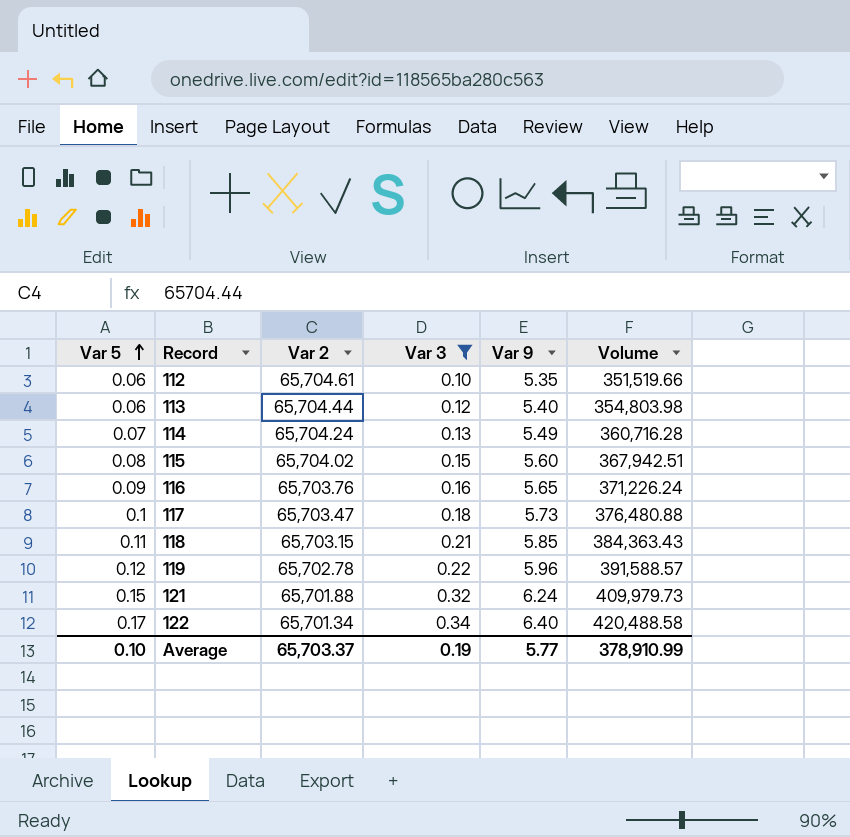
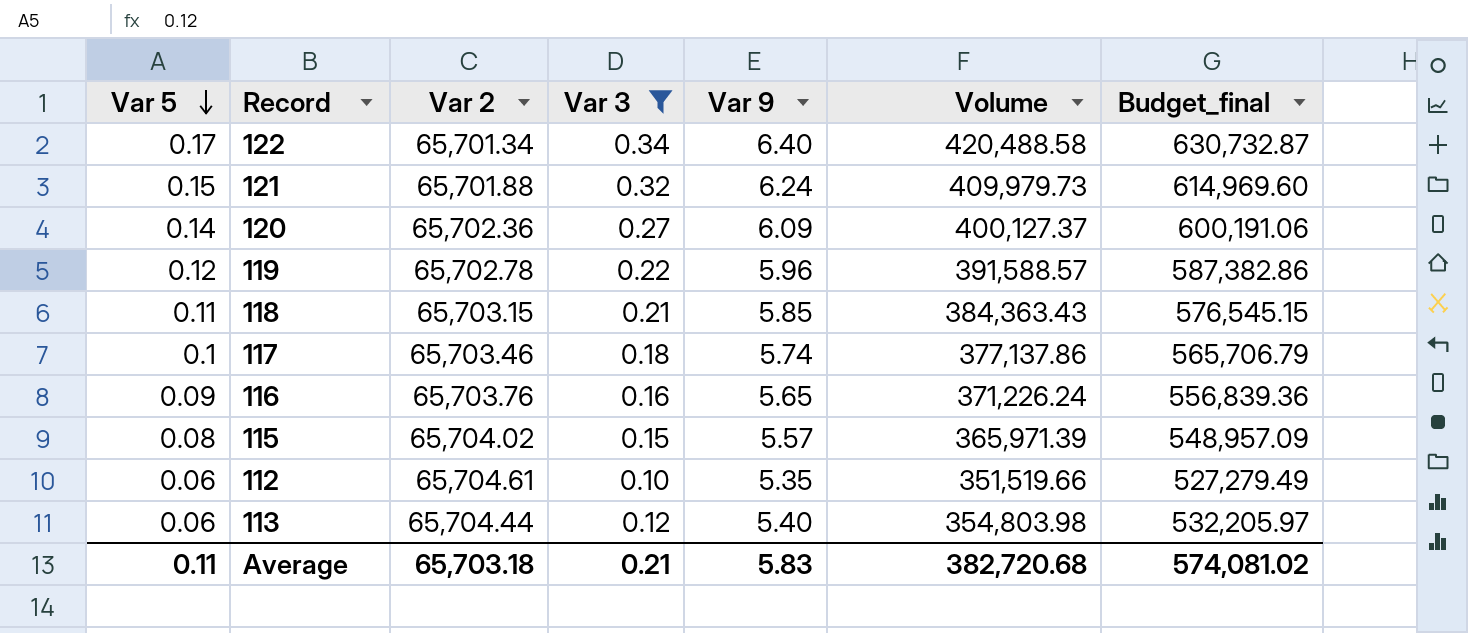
row order: Var 5 ascending -> Var 5 descending
column Budget_final | formula: none -> [Volume] * 1.5
row 114: 0.07 | 65,704.24 | 0.13 | 5.49 | 360,716.28 -> none
row 120: none -> 0.14 | 65,702.36 | 0.27 | 6.09 | 400,127.37 | 600,191.06
117 | Var 2: 65,703.47 -> 65,703.46
117 | Var 9: 5.73 -> 5.74
117 | Volume: 376,480.88 -> 377,137.86
115 | Var 9: 5.60 -> 5.57
115 | Volume: 367,942.51 -> 365,971.39
Average | Var 5: 0.10 -> 0.11
Average | Var 2: 65,703.37 -> 65,703.18
Average | Var 3: 0.19 -> 0.21
Average | Var 9: 5.77 -> 5.83
Average | Volume: 378,910.99 -> 382,720.68

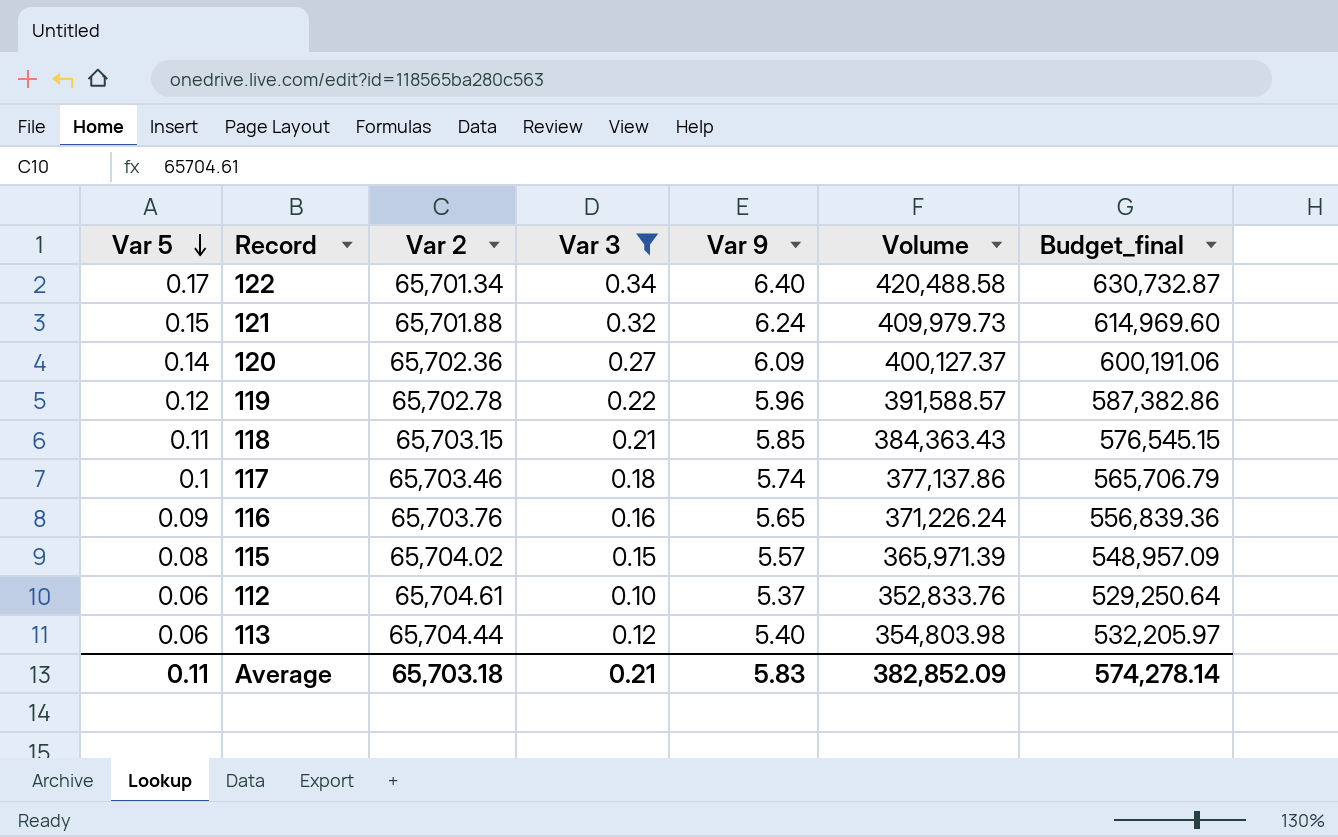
112 | Var 9: 5.35 -> 5.37
112 | Volume: 351,519.66 -> 352,833.76
112 | Budget_final: 527,279.49 -> 529,250.64
Average | Volume: 382,720.68 -> 382,852.09
Average | Budget_final: 574,081.02 -> 574,278.14

